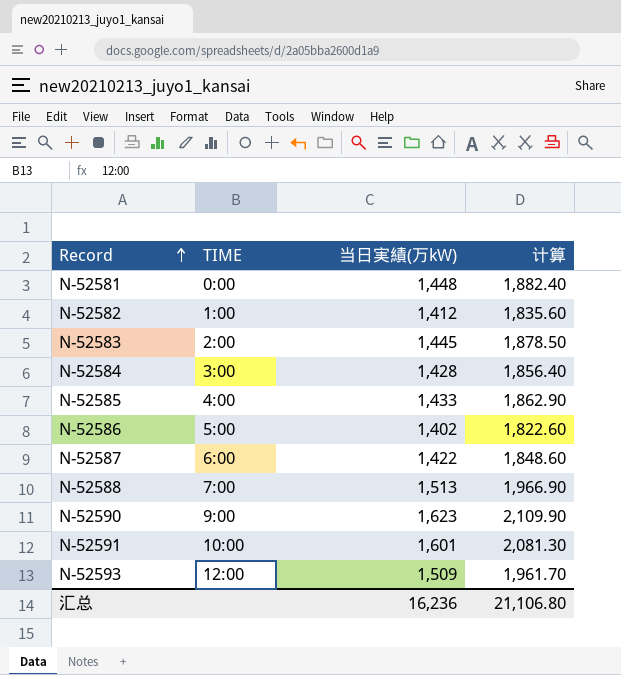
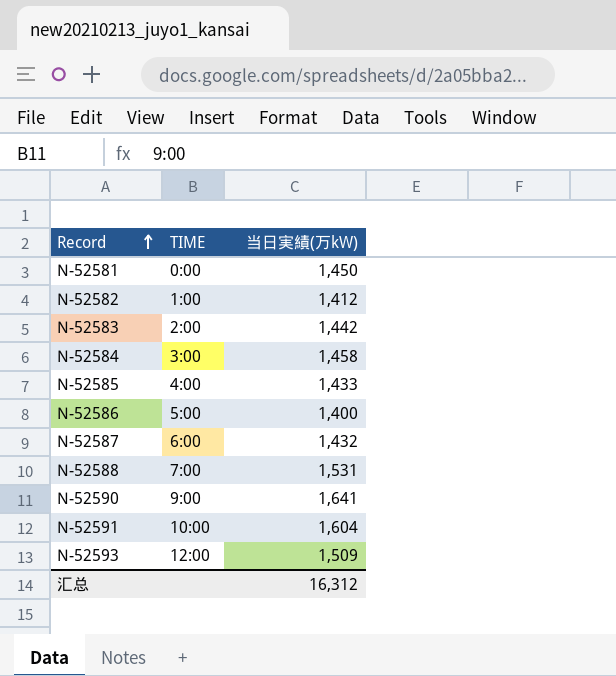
column 计算 | formula: [当日実績(万kW)] * 1.3 -> none
N-52581 | 当日実績(万kW): 1,448 -> 1,450
N-52583 | 当日実績(万kW): 1,445 -> 1,442
N-52584 | 当日実績(万kW): 1,428 -> 1,458
N-52586 | 当日実績(万kW): 1,402 -> 1,400
N-52587 | 当日実績(万kW): 1,422 -> 1,432
N-52588 | 当日実績(万kW): 1,513 -> 1,531
N-52590 | 当日実績(万kW): 1,623 -> 1,641
N-52591 | 当日実績(万kW): 1,601 -> 1,604
汇总 | 当日実績(万kW): 16,236 -> 16,312

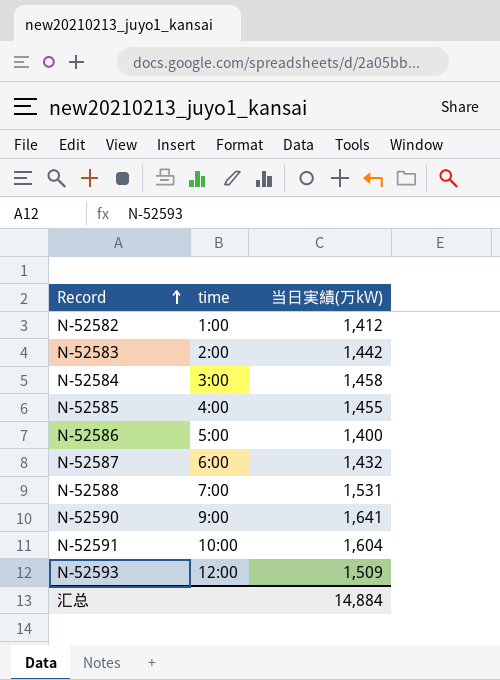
column name: TIME -> time
row N-52581: 0:00 | 1,450 -> none
N-52585 | 当日実績(万kW): 1,433 -> 1,455
汇总 | 当日実績(万kW): 16,312 -> 14,884

